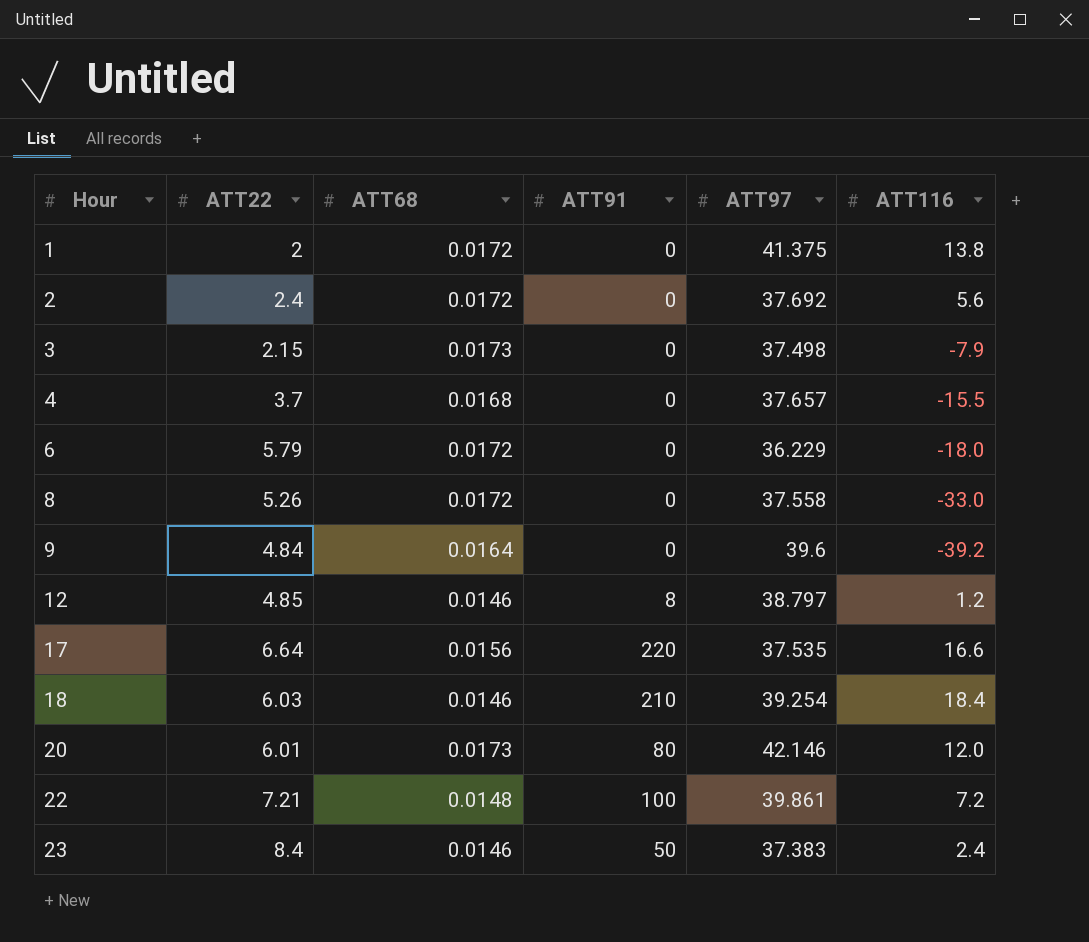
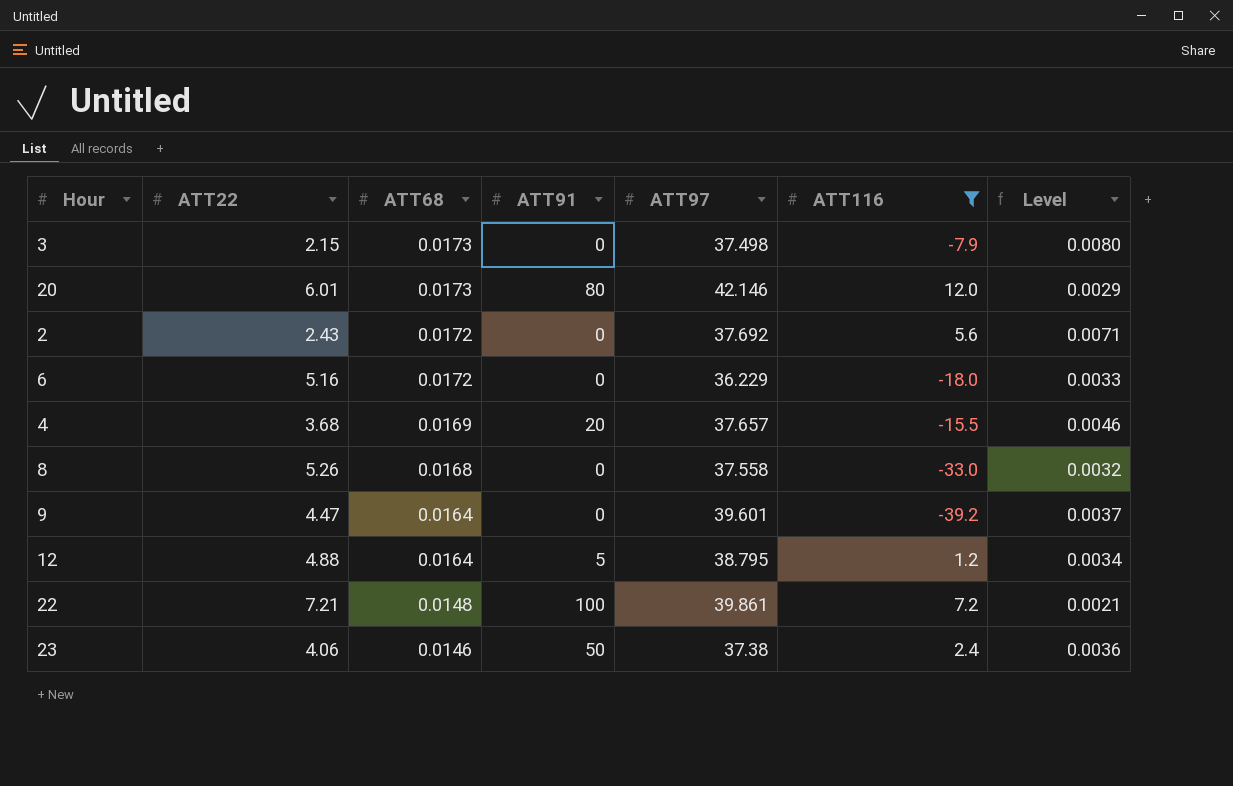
filter: none -> ATT116 <= 12.0
row order: Hour ascending -> ATT68 descending
column Level | formula: none -> [ATT68] / [ATT22]
2 | ATT22: 2.4 -> 2.43
6 | ATT22: 5.79 -> 5.16
4 | ATT22: 3.7 -> 3.68
4 | ATT68: 0.0168 -> 0.0169
4 | ATT91: 0 -> 20
8 | ATT68: 0.0172 -> 0.0168
9 | ATT22: 4.84 -> 4.47
9 | ATT97: 39.6 -> 39.601
12 | ATT22: 4.85 -> 4.88
12 | ATT68: 0.0146 -> 0.0164
12 | ATT91: 8 -> 5
12 | ATT97: 38.797 -> 38.795
23 | ATT22: 8.4 -> 4.06
23 | ATT97: 37.383 -> 37.38

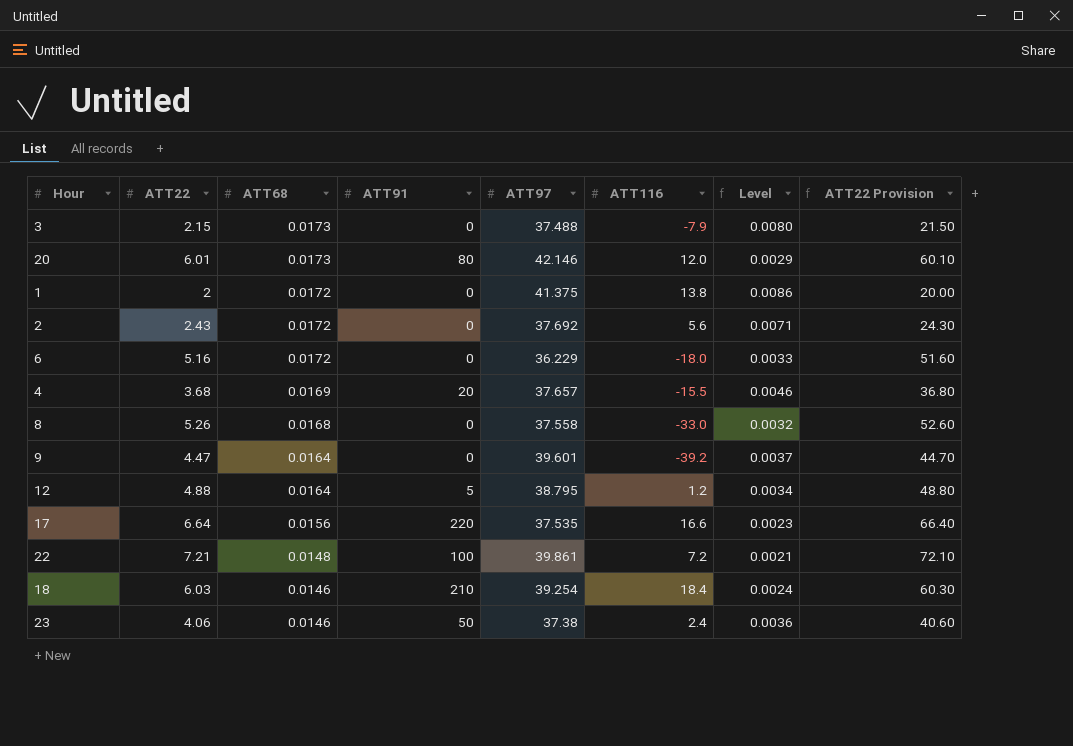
filter: ATT116 <= 12.0 -> none
column ATT22 Provision | formula: none -> [ATT22] * 10
3 | ATT97: 37.498 -> 37.488

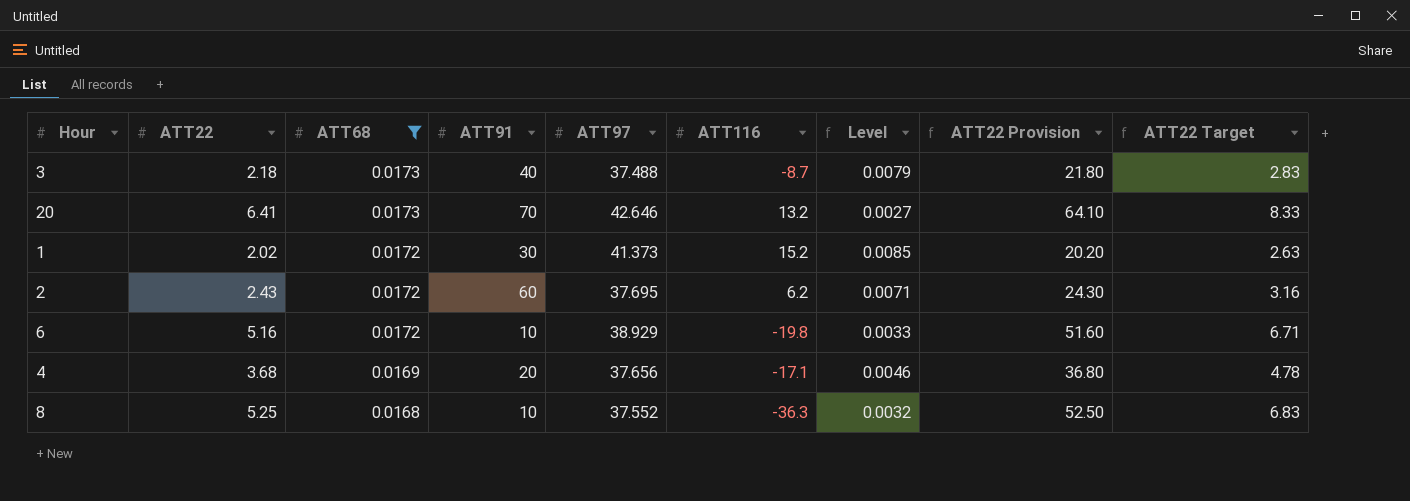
filter: none -> ATT68 >= 0.0168
column ATT22 Target | formula: none -> [ATT22] * 1.3
3 | ATT22: 2.15 -> 2.18
3 | ATT91: 0 -> 40
3 | ATT116: -7.9 -> -8.7
3 | Level: 0.0080 -> 0.0079
3 | ATT22 Provision: 21.50 -> 21.80
20 | ATT22: 6.01 -> 6.41
20 | ATT91: 80 -> 70
20 | ATT97: 42.146 -> 42.646
20 | ATT116: 12.0 -> 13.2
20 | Level: 0.0029 -> 0.0027
20 | ATT22 Provision: 60.10 -> 64.10
1 | ATT22: 2 -> 2.02
1 | ATT91: 0 -> 30
1 | ATT97: 41.375 -> 41.373
1 | ATT116: 13.8 -> 15.2
1 | Level: 0.0086 -> 0.0085
1 | ATT22 Provision: 20.00 -> 20.20
2 | ATT91: 0 -> 60
2 | ATT97: 37.692 -> 37.695
2 | ATT116: 5.6 -> 6.2
6 | ATT91: 0 -> 10
6 | ATT97: 36.229 -> 38.929
6 | ATT116: -18.0 -> -19.8
4 | ATT97: 37.657 -> 37.656
4 | ATT116: -15.5 -> -17.1
8 | ATT22: 5.26 -> 5.25
8 | ATT91: 0 -> 10
8 | ATT97: 37.558 -> 37.552
8 | ATT116: -33.0 -> -36.3
8 | ATT22 Provision: 52.60 -> 52.50

